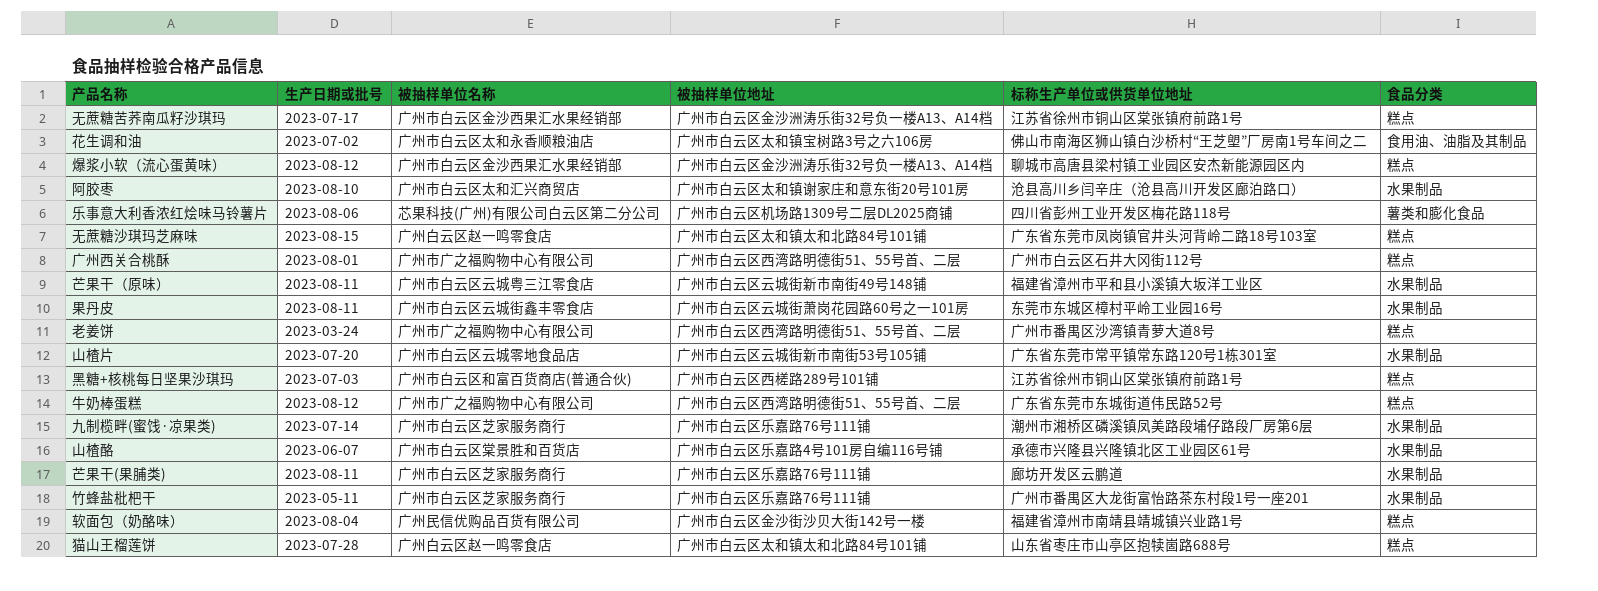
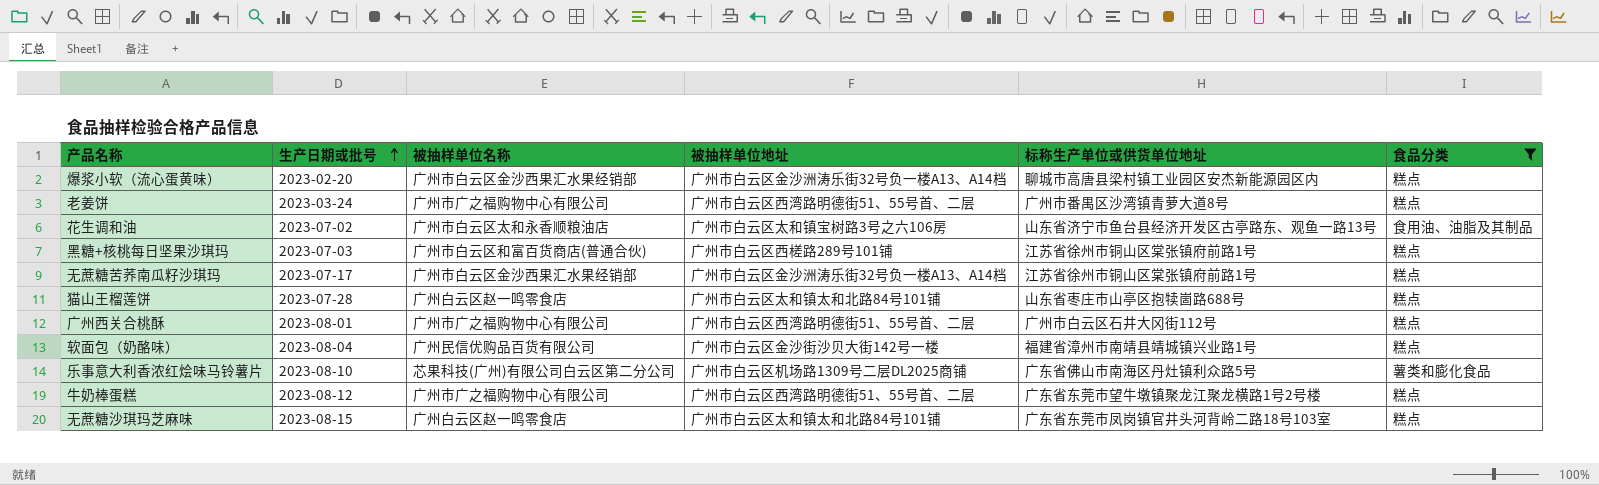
filter: none -> 食品分类 != 水果制品
row order: none -> 生产日期或批号 ascending
爆浆小软（流心蛋黄味） | 生产日期或批号: 2023-08-12 -> 2023-02-20
花生调和油 | 标称生产单位或供货单位地址: 佛山市南海区狮山镇白沙桥村“王芝塱”厂房南1号车间之二 -> 山东省济宁市鱼台县经济开发区古亭路东、观鱼一路13号
乐事意大利香浓红烩味马铃薯片 | 生产日期或批号: 2023-08-06 -> 2023-08-10
乐事意大利香浓红烩味马铃薯片 | 标称生产单位或供货单位地址: 四川省彭州工业开发区梅花路118号 -> 广东省佛山市南海区丹灶镇利众路5号
牛奶棒蛋糕 | 标称生产单位或供货单位地址: 广东省东莞市东城街道伟民路52号 -> 广东省东莞市望牛墩镇聚龙江聚龙横路1号2号楼

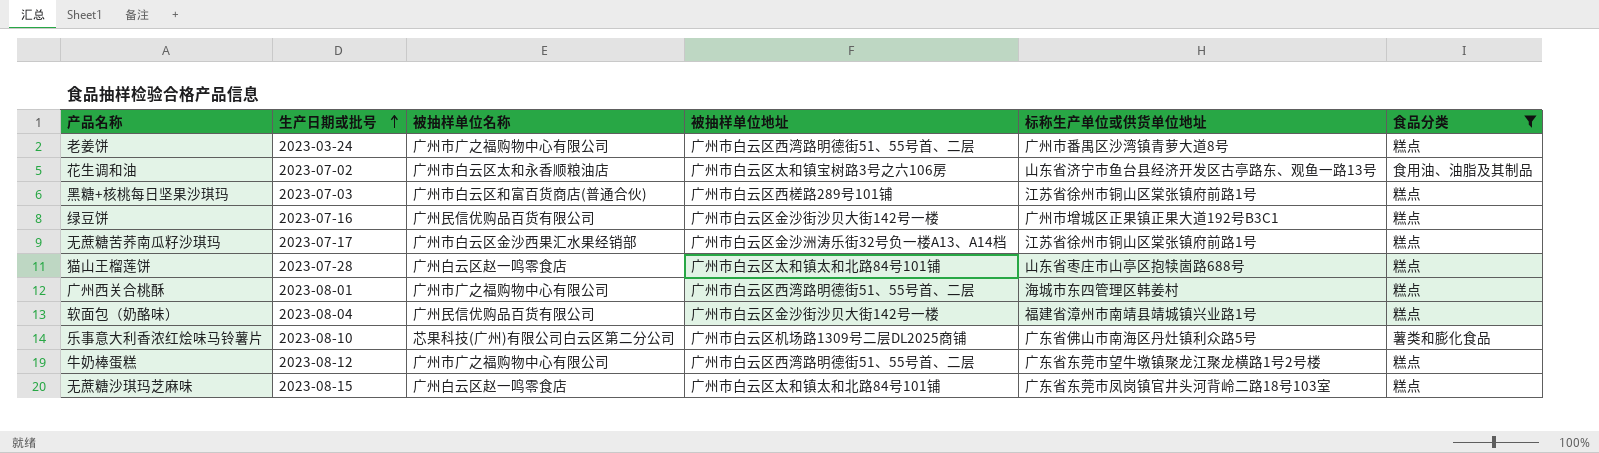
row 爆浆小软（流心蛋黄味）: 2023-02-20 | 广州市白云区金沙西果汇水果经销部 | 广州市白云区金沙洲涛乐街32号负一楼A13、A14档 | 聊城市高唐县梁村镇工业园区安杰新能源园区内 | 糕点 -> none
row 绿豆饼: none -> 2023-07-16 | 广州民信优购品百货有限公司 | 广州市白云区金沙街沙贝大街142号一楼 | 广州市增城区正果镇正果大道192号B3C1 | 糕点
广州西关合桃酥 | 标称生产单位或供货单位地址: 广州市白云区石井大冈街112号 -> 海城市东四管理区韩姜村

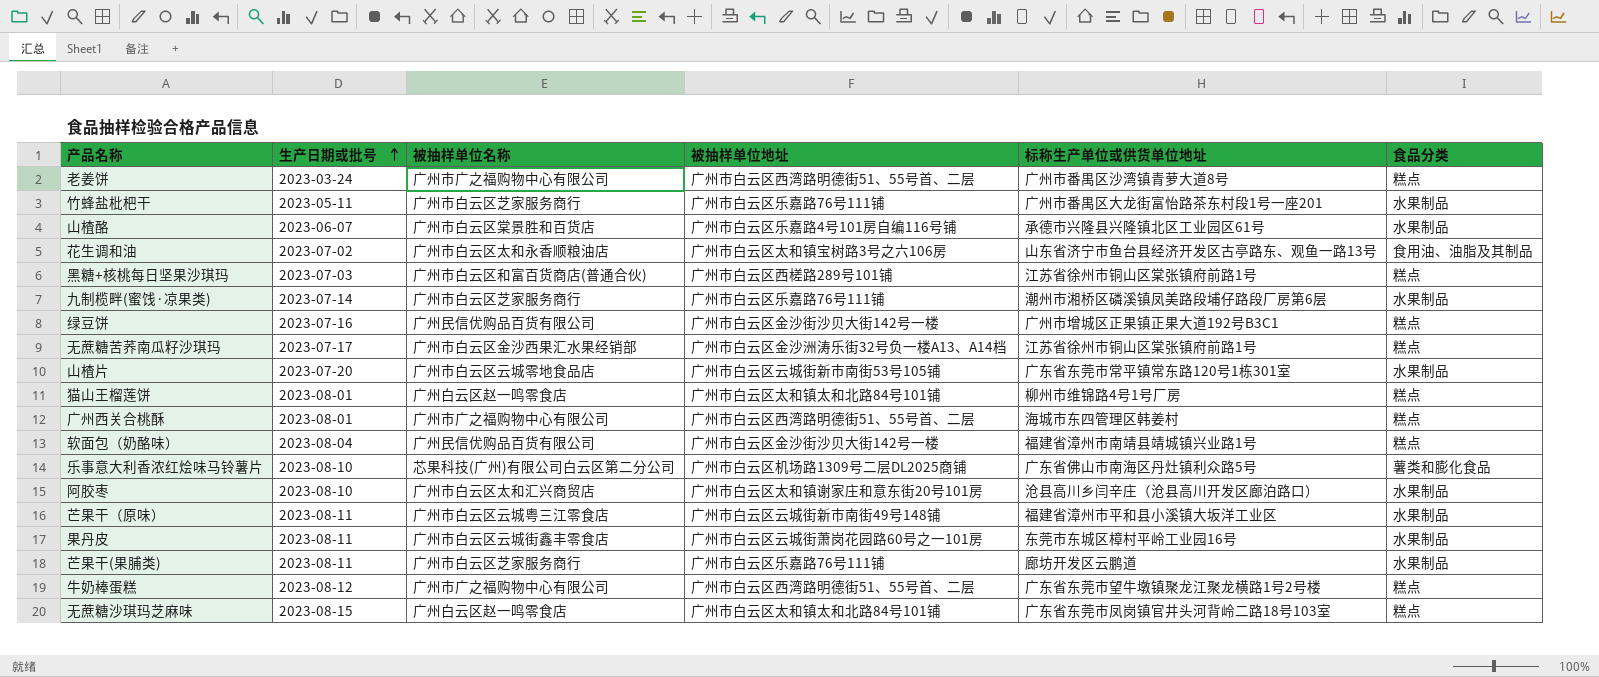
filter: 食品分类 != 水果制品 -> none
猫山王榴莲饼 | 生产日期或批号: 2023-07-28 -> 2023-08-01
猫山王榴莲饼 | 标称生产单位或供货单位地址: 山东省枣庄市山亭区抱犊崮路688号 -> 柳州市维锦路4号1号厂房

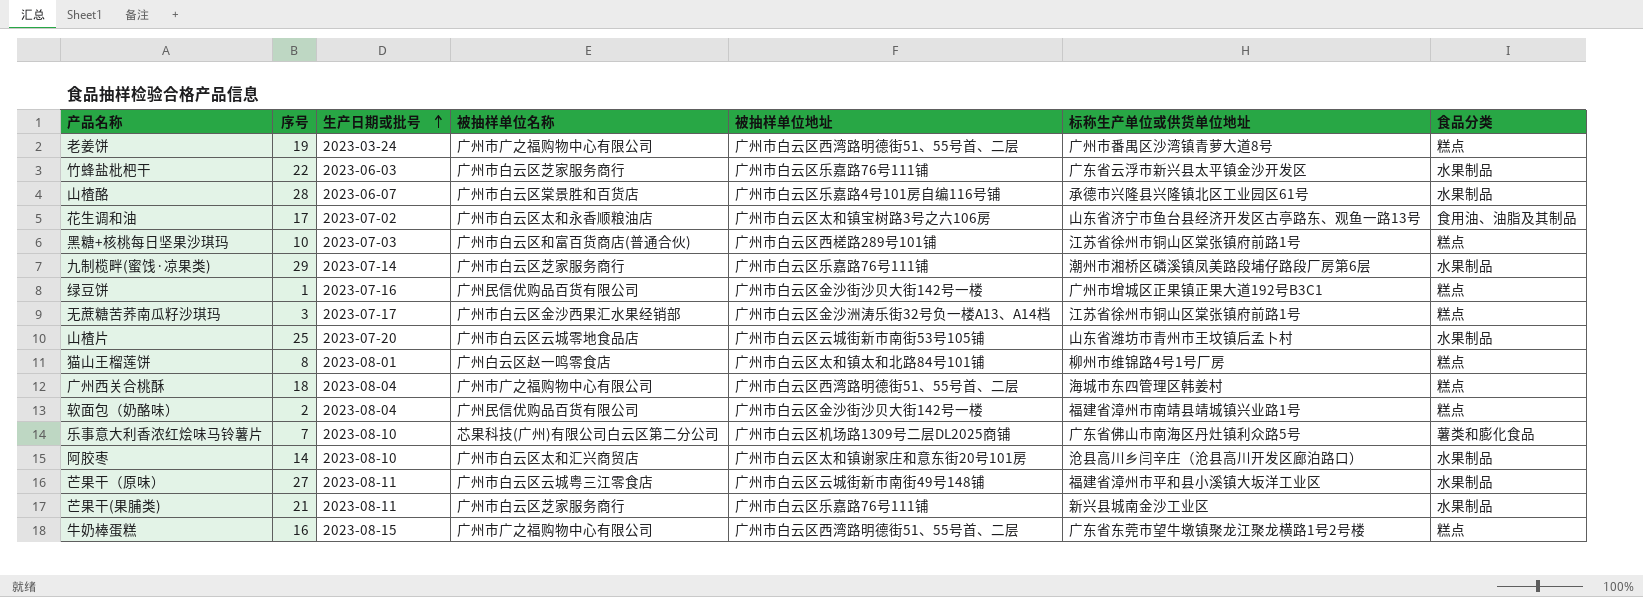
column 序号 | position: none -> 2
row 果丹皮: 2023-08-11 | 广州市白云区云城街鑫丰零食店 | 广州市白云区云城街萧岗花园路60号之一101房 | 东莞市东城区樟村平岭工业园16号 | 水果制品 -> none
row 无蔗糖沙琪玛芝麻味: 2023-08-15 | 广州白云区赵一鸣零食店 | 广州市白云区太和镇太和北路84号101铺 | 广东省东莞市凤岗镇官井头河背岭二路18号103室 | 糕点 -> none
竹蜂盐枇杷干 | 生产日期或批号: 2023-05-11 -> 2023-06-03
竹蜂盐枇杷干 | 标称生产单位或供货单位地址: 广州市番禺区大龙街富怡路茶东村段1号一座201 -> 广东省云浮市新兴县太平镇金沙开发区
山楂片 | 标称生产单位或供货单位地址: 广东省东莞市常平镇常东路120号1栋301室 -> 山东省潍坊市青州市王坟镇后孟卜村
广州西关合桃酥 | 生产日期或批号: 2023-08-01 -> 2023-08-04
芒果干(果脯类) | 标称生产单位或供货单位地址: 廊坊开发区云鹏道 -> 新兴县城南金沙工业区
牛奶棒蛋糕 | 生产日期或批号: 2023-08-12 -> 2023-08-15

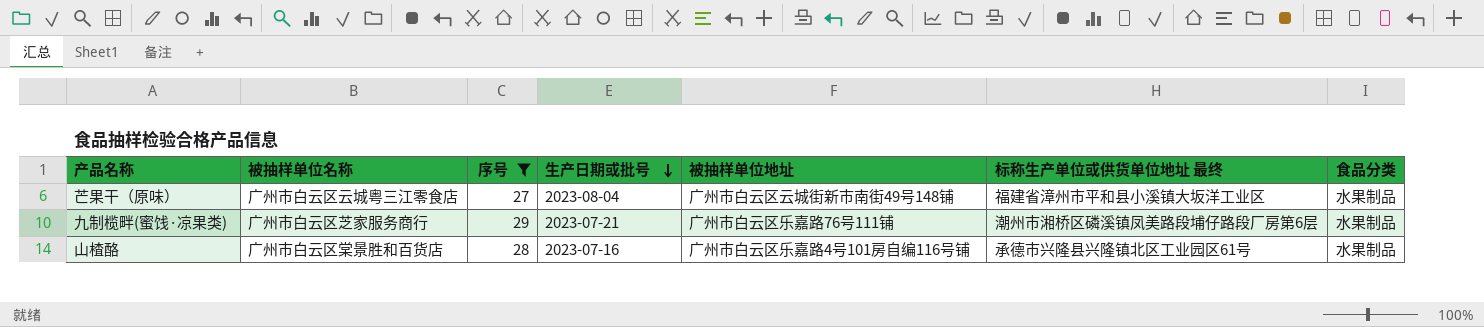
filter: none -> 序号 >= 27
row order: 生产日期或批号 ascending -> 生产日期或批号 descending
column 被抽样单位名称 | position: 4 -> 2
column name: 标称生产单位或供货单位地址 -> 标称生产单位或供货单位地址 最终
芒果干（原味） | 生产日期或批号: 2023-08-11 -> 2023-08-04
九制榄畔(蜜饯·凉果类) | 生产日期或批号: 2023-07-14 -> 2023-07-21
山楂酪 | 生产日期或批号: 2023-06-07 -> 2023-07-16

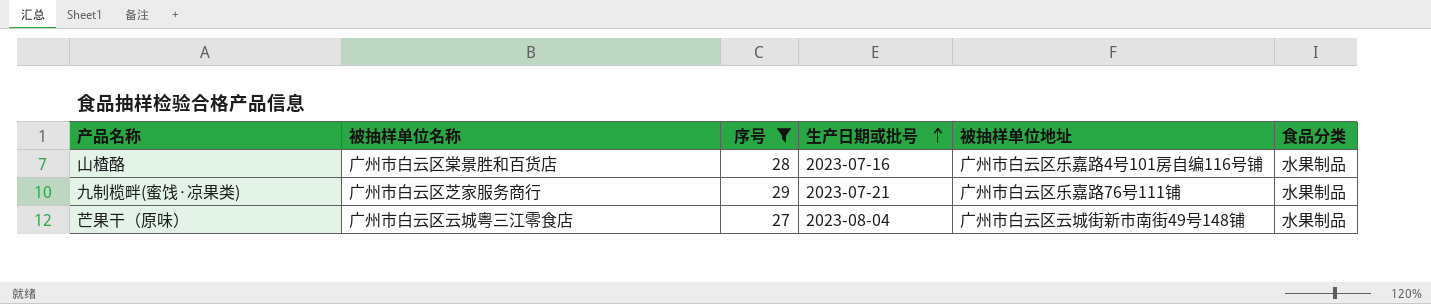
row order: 生产日期或批号 descending -> 生产日期或批号 ascending
column 标称生产单位或供货单位地址 最终 | position: 6 -> none

